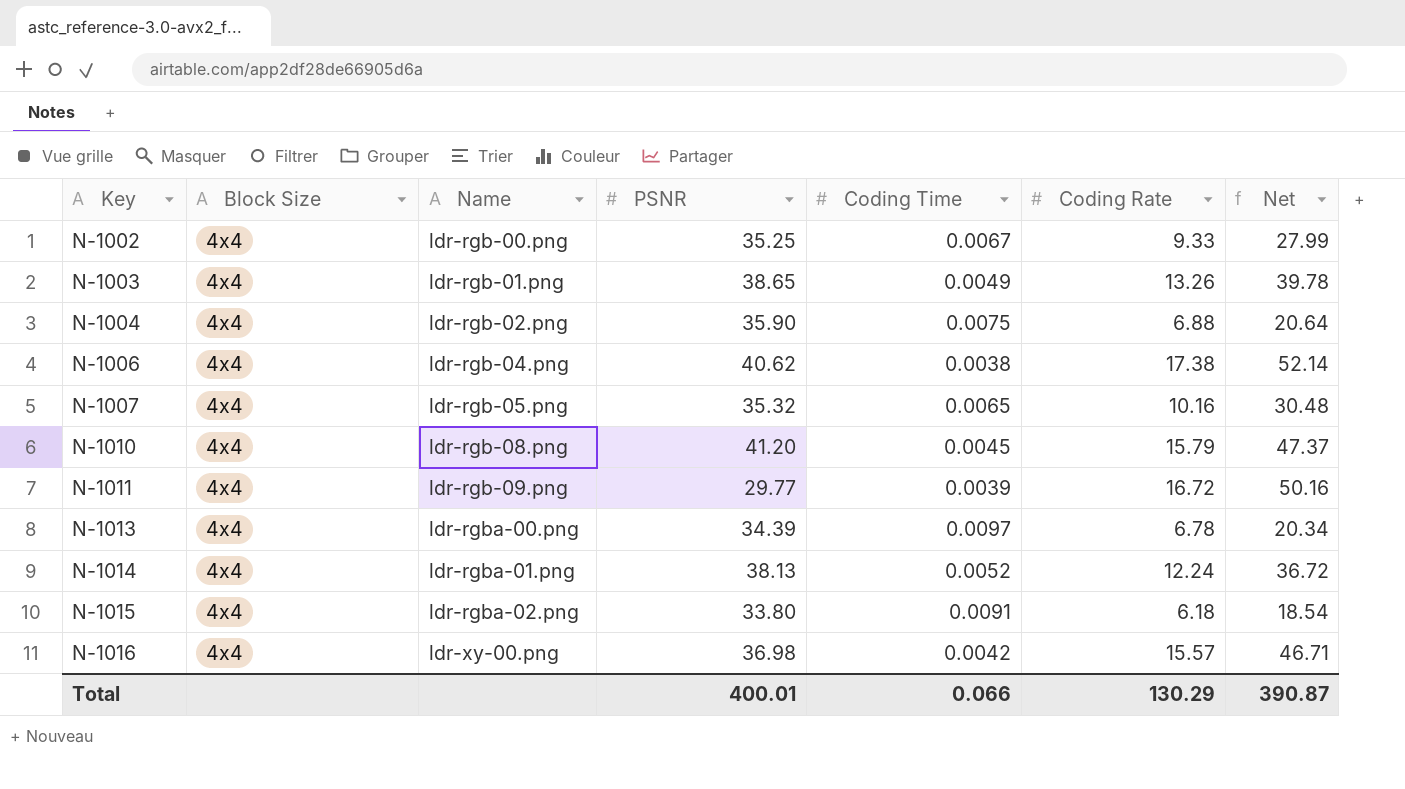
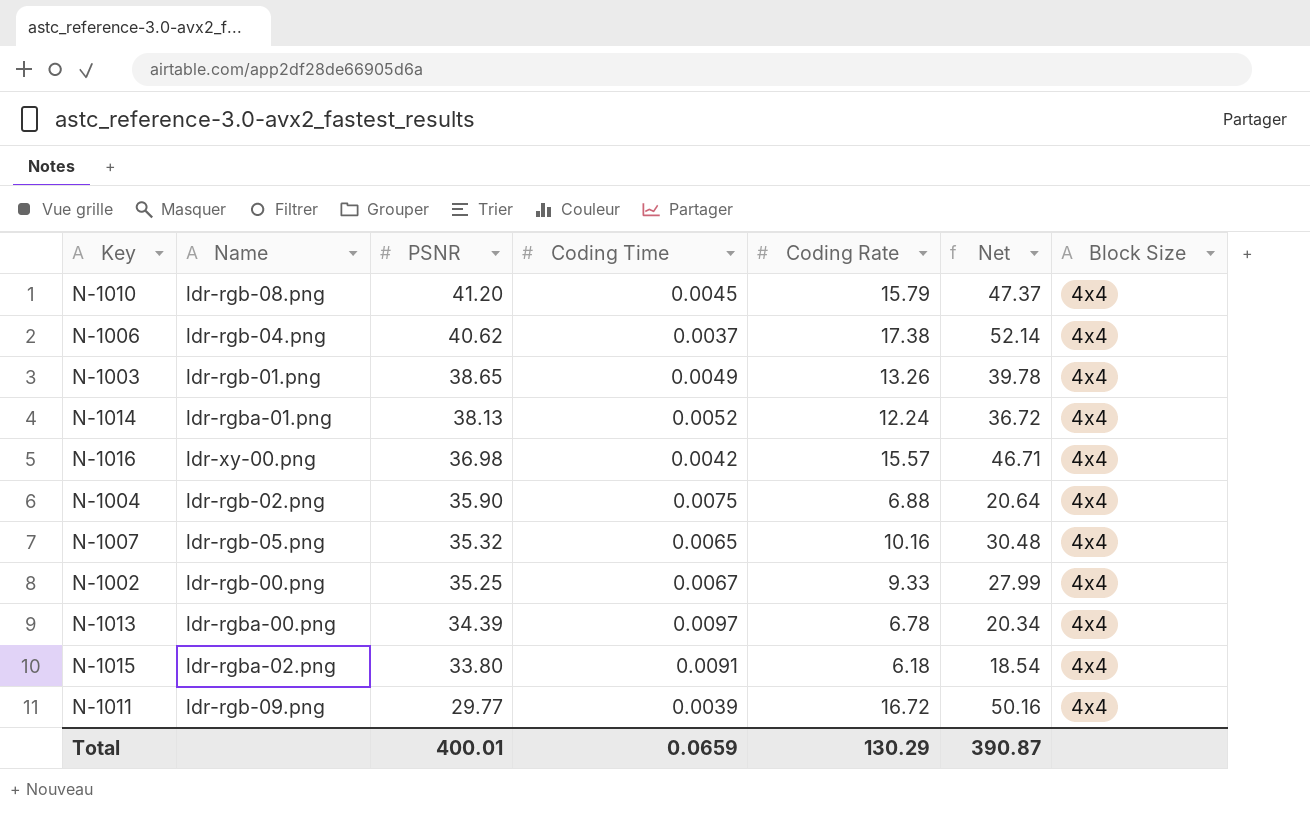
row order: Key ascending -> PSNR descending
column Block Size | position: 2 -> 7
N-1006 | Coding Time: 0.0038 -> 0.0037
Total | Coding Time: 0.066 -> 0.0659

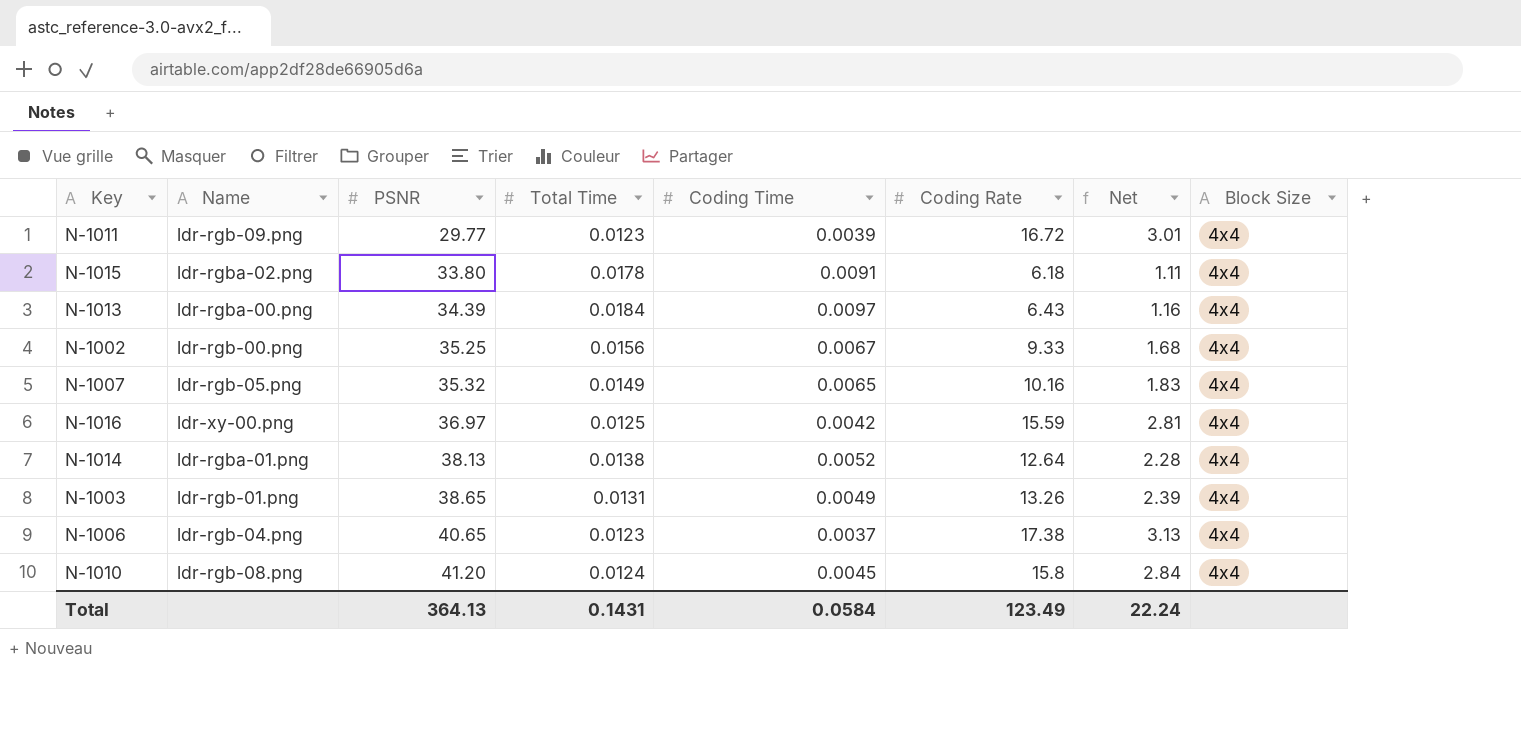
row order: PSNR descending -> PSNR ascending
column Total Time | position: none -> 4
column Net | formula: [Coding Rate] * 3 -> [Coding Rate] * 0.18
row N-1004: ldr-rgb-02.png | 35.90 | 0.0075 | 6.88 | 20.64 | 4x4 -> none
N-1013 | Coding Rate: 6.78 -> 6.43
N-1016 | PSNR: 36.98 -> 36.97
N-1016 | Coding Rate: 15.57 -> 15.59
N-1014 | Coding Rate: 12.24 -> 12.64
N-1006 | PSNR: 40.62 -> 40.65
N-1010 | Coding Rate: 15.79 -> 15.8
Total | PSNR: 400.01 -> 364.13
Total | Coding Time: 0.0659 -> 0.0584
Total | Coding Rate: 130.29 -> 123.49
Total | Net: 390.87 -> 22.24

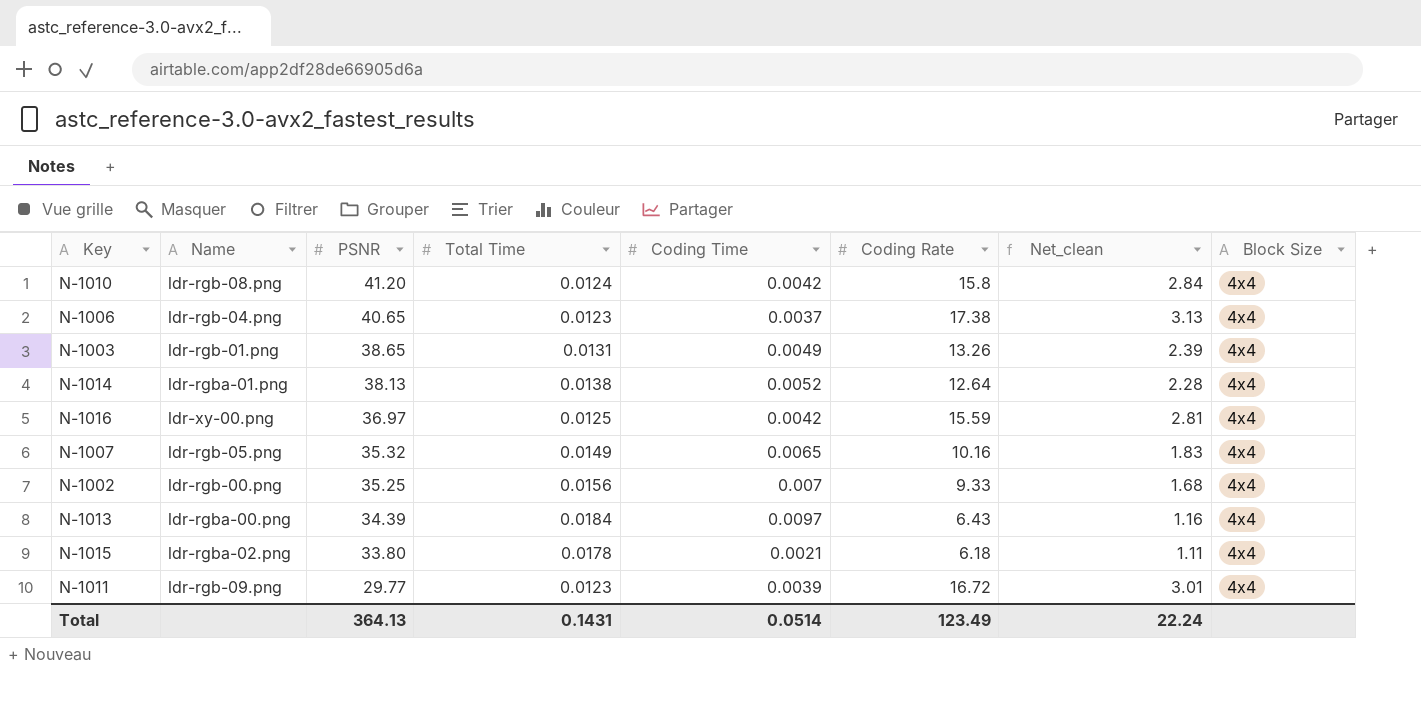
row order: PSNR ascending -> PSNR descending
column name: Net -> Net_clean
N-1010 | Coding Time: 0.0045 -> 0.0042
N-1002 | Coding Time: 0.0067 -> 0.007
N-1015 | Coding Time: 0.0091 -> 0.0021
Total | Coding Time: 0.0584 -> 0.0514

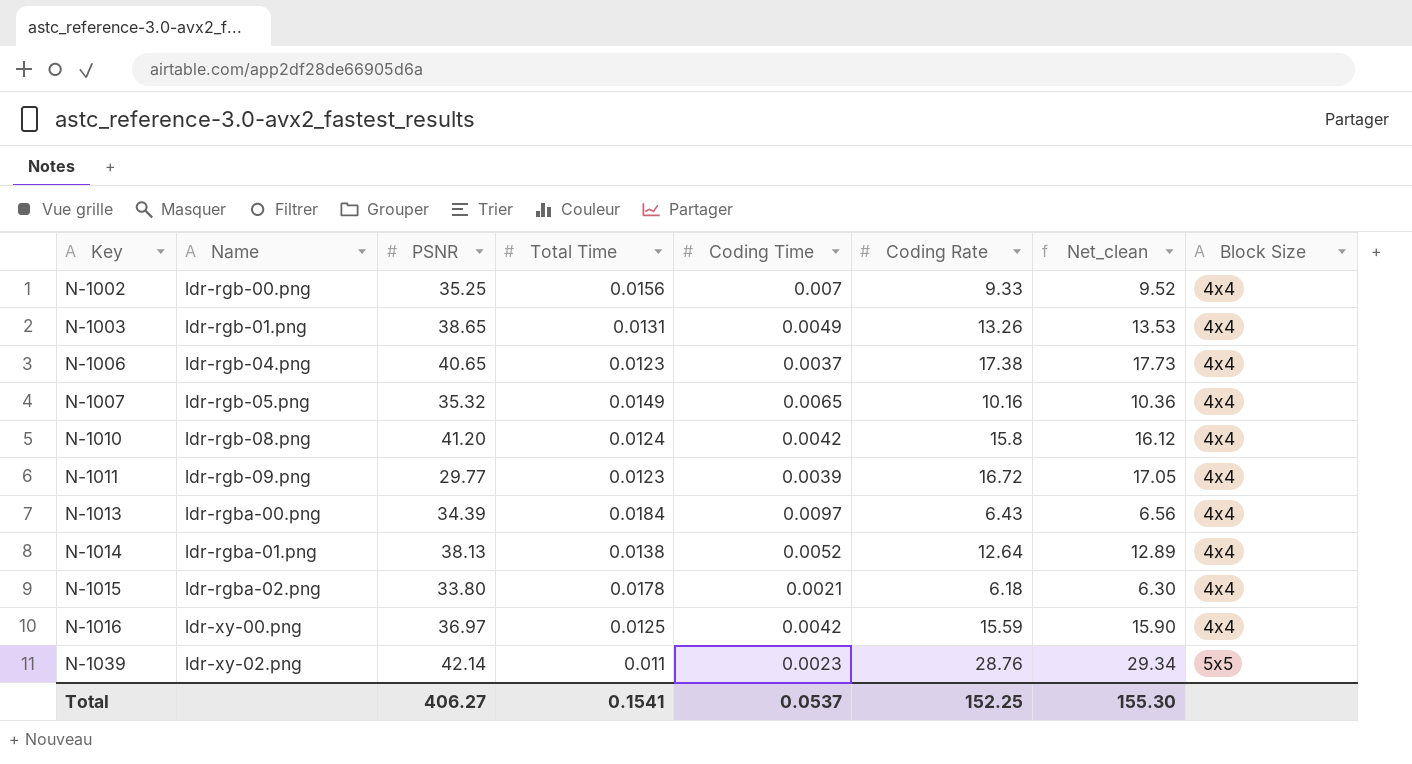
row order: PSNR descending -> Key ascending
column Net_clean | formula: [Coding Rate] * 0.18 -> [Coding Rate] * 1.02
row N-1039: none -> ldr-xy-02.png | 42.14 | 0.011 | 0.0023 | 28.76 | 29.34 | 5x5
Total | PSNR: 364.13 -> 406.27
Total | Total Time: 0.1431 -> 0.1541
Total | Coding Time: 0.0514 -> 0.0537
Total | Coding Rate: 123.49 -> 152.25
Total | Net_clean: 22.24 -> 155.30

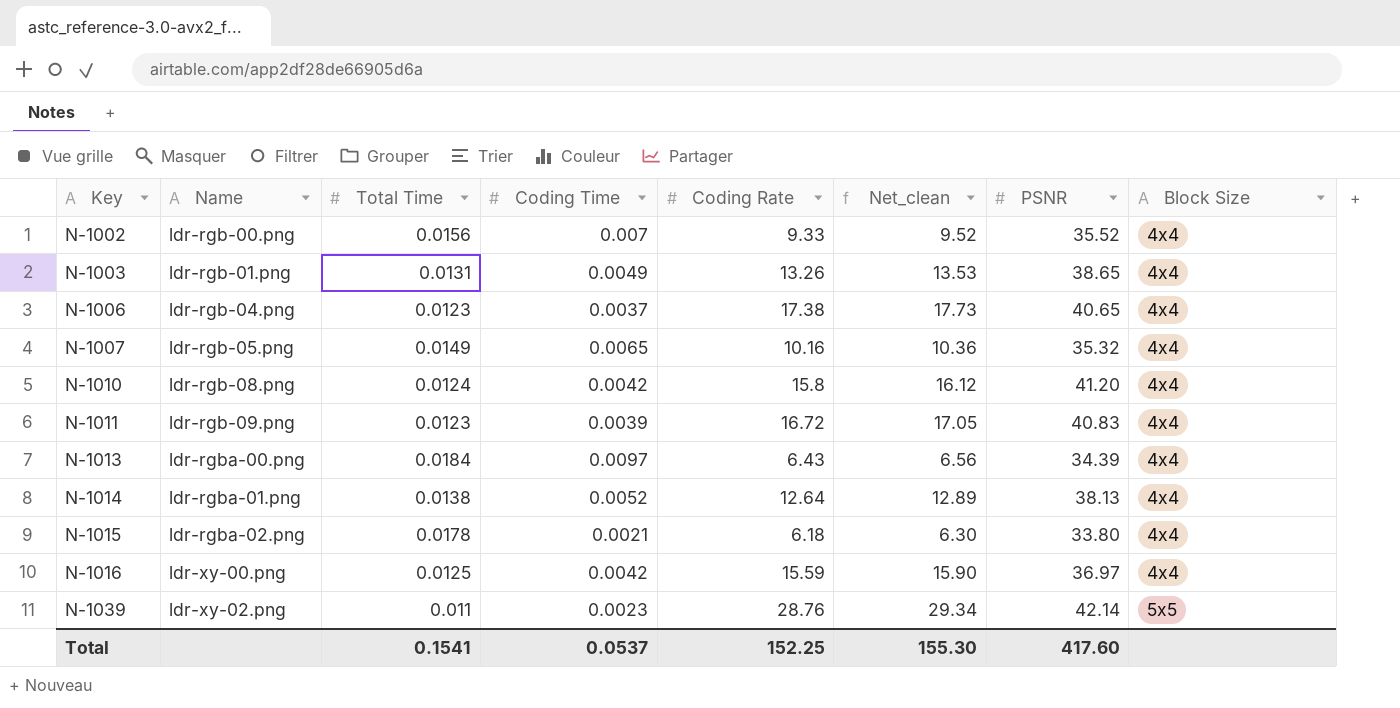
column PSNR | position: 3 -> 7
N-1002 | PSNR: 35.25 -> 35.52
N-1011 | PSNR: 29.77 -> 40.83
Total | PSNR: 406.27 -> 417.60

